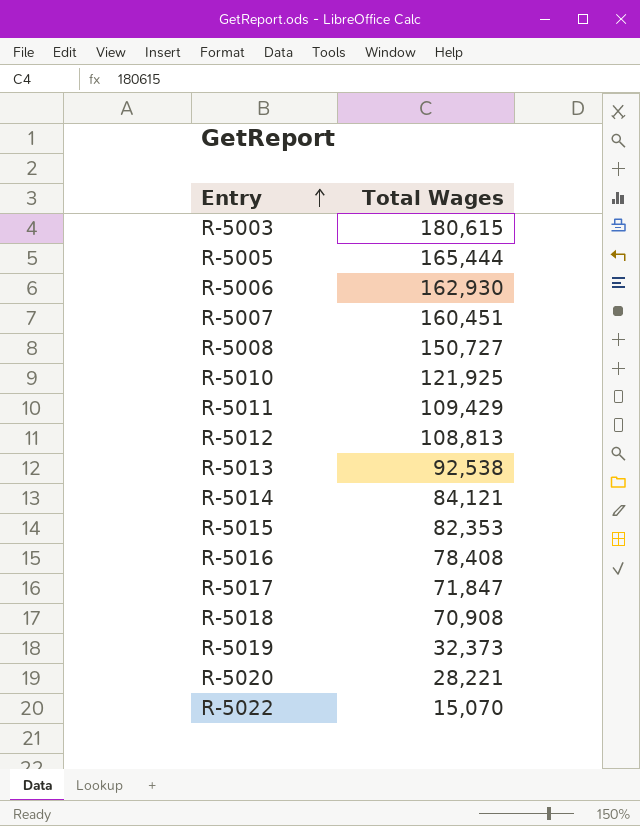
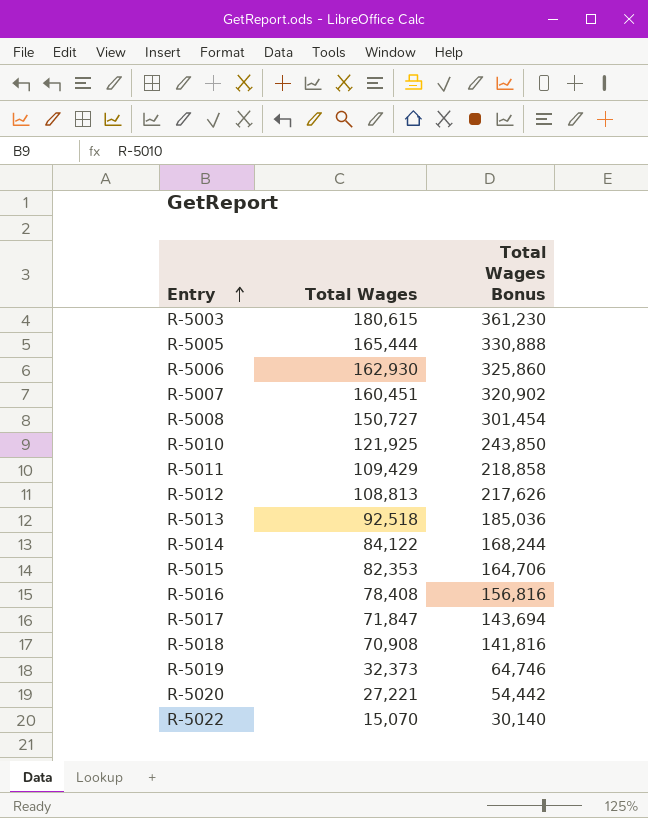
column Total Wages Bonus | formula: none -> [Total Wages] * 2
R-5013 | Total Wages: 92,538 -> 92,518
R-5014 | Total Wages: 84,121 -> 84,122
R-5020 | Total Wages: 28,221 -> 27,221

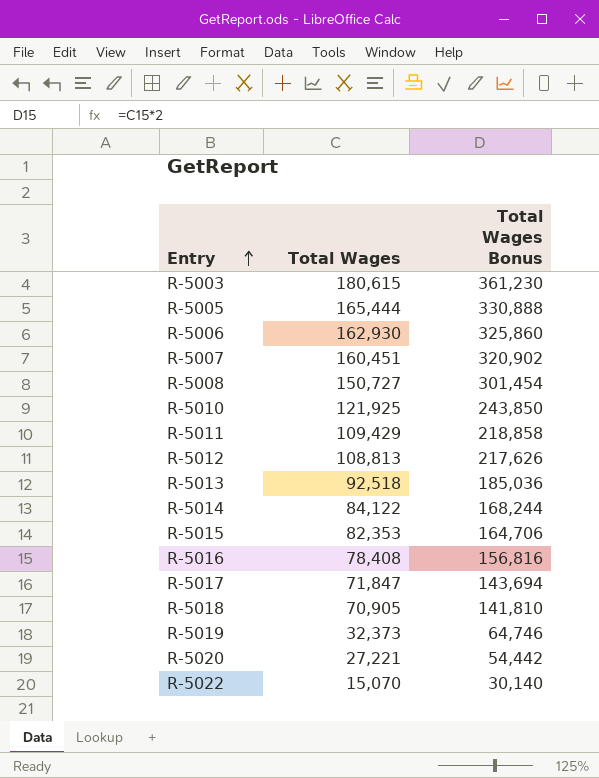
R-5018 | Total Wages: 70,908 -> 70,905
R-5018 | Total Wages Bonus: 141,816 -> 141,810

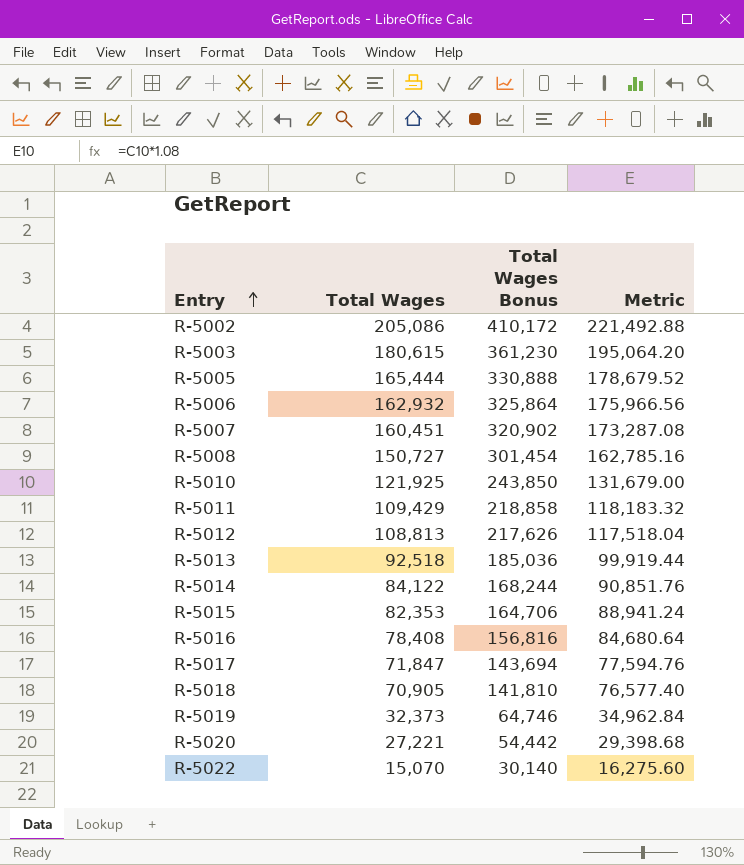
column Metric | formula: none -> [Total Wages] * 1.08
row R-5002: none -> 205,086 | 410,172 | 221,492.88
R-5006 | Total Wages: 162,930 -> 162,932
R-5006 | Total Wages Bonus: 325,860 -> 325,864

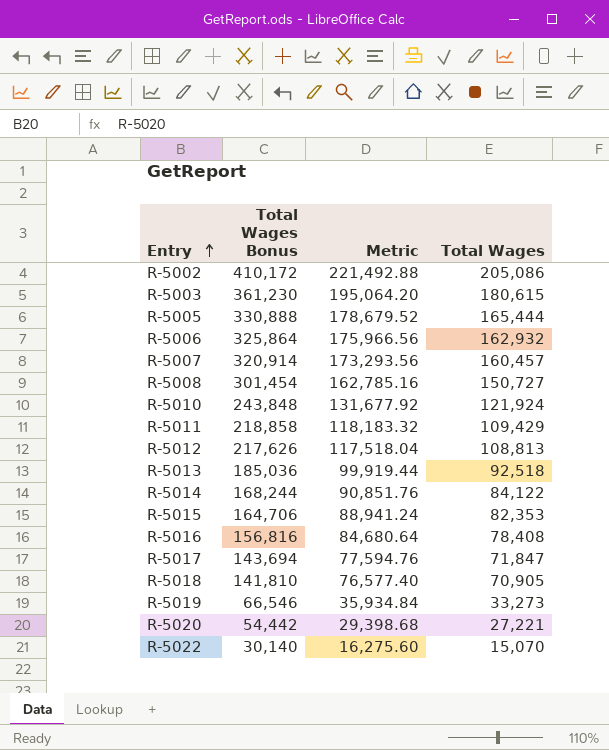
column Total Wages | position: 2 -> 4
R-5007 | Total Wages Bonus: 320,902 -> 320,914
R-5007 | Metric: 173,287.08 -> 173,293.56
R-5007 | Total Wages: 160,451 -> 160,457
R-5010 | Total Wages Bonus: 243,850 -> 243,848
R-5010 | Metric: 131,679.00 -> 131,677.92
R-5010 | Total Wages: 121,925 -> 121,924
R-5019 | Total Wages Bonus: 64,746 -> 66,546
R-5019 | Metric: 34,962.84 -> 35,934.84
R-5019 | Total Wages: 32,373 -> 33,273

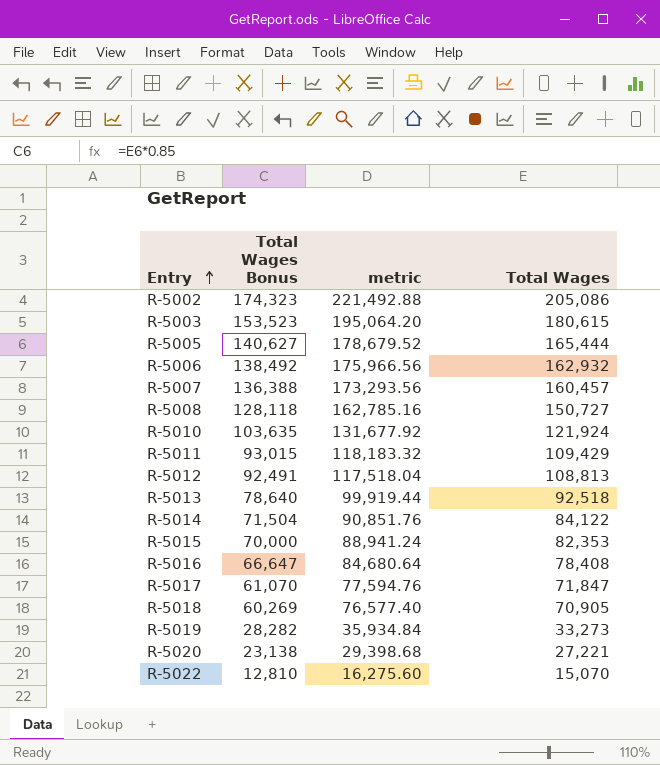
column Total Wages Bonus | formula: [Total Wages] * 2 -> [Total Wages] * 0.85
column name: Metric -> metric

